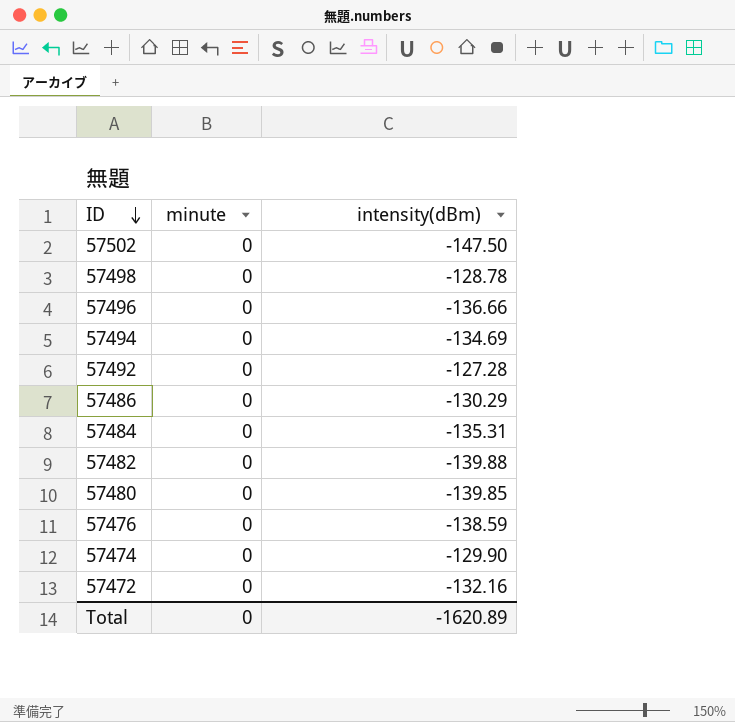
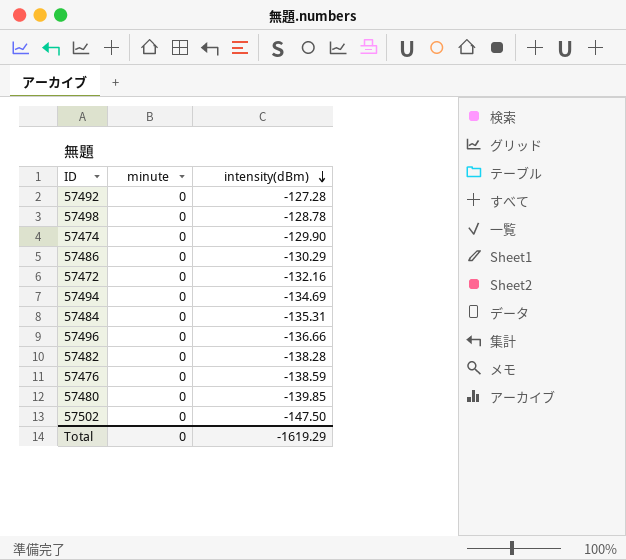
row order: ID descending -> intensity(dBm) descending
57482 | intensity(dBm): -139.88 -> -138.28
Total | intensity(dBm): -1620.89 -> -1619.29

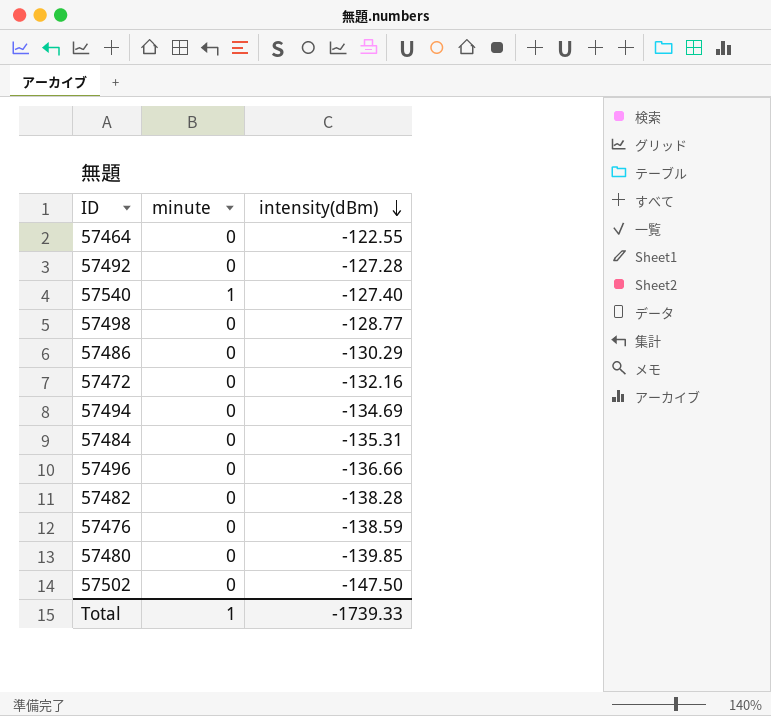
row 57474: 0 | -129.90 -> none
row 57464: none -> 0 | -122.55
row 57540: none -> 1 | -127.40
57498 | intensity(dBm): -128.78 -> -128.77
Total | minute: 0 -> 1
Total | intensity(dBm): -1619.29 -> -1739.33

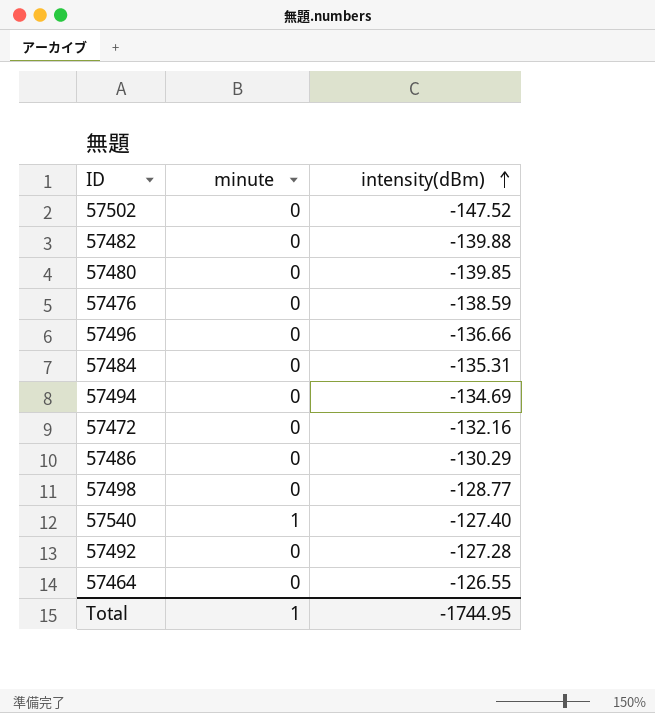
row order: intensity(dBm) descending -> intensity(dBm) ascending
57502 | intensity(dBm): -147.50 -> -147.52
57482 | intensity(dBm): -138.28 -> -139.88
57464 | intensity(dBm): -122.55 -> -126.55
Total | intensity(dBm): -1739.33 -> -1744.95

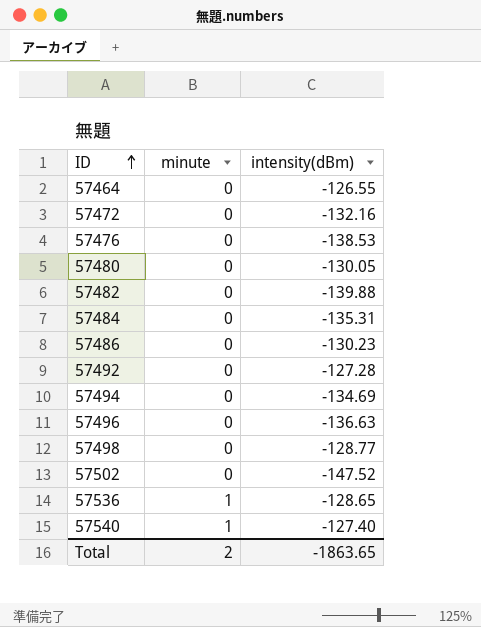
row order: intensity(dBm) ascending -> ID ascending
57476 | intensity(dBm): -138.59 -> -138.53
57480 | intensity(dBm): -139.85 -> -130.05
57486 | intensity(dBm): -130.29 -> -130.23
57496 | intensity(dBm): -136.66 -> -136.63
row 57536: none -> 1 | -128.65
Total | minute: 1 -> 2
Total | intensity(dBm): -1744.95 -> -1863.65

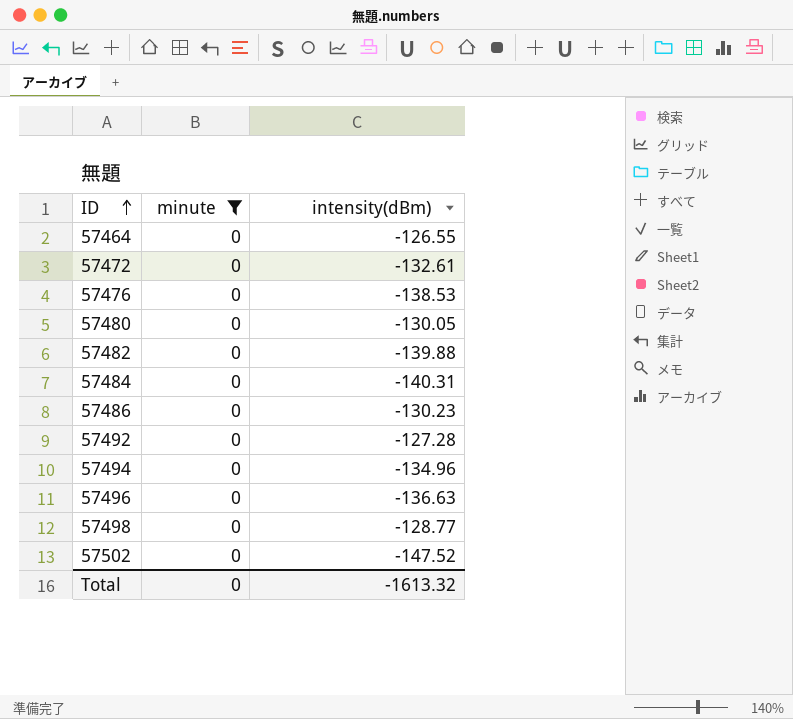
filter: none -> minute = 0
57472 | intensity(dBm): -132.16 -> -132.61
57484 | intensity(dBm): -135.31 -> -140.31
57494 | intensity(dBm): -134.69 -> -134.96
Total | minute: 2 -> 0
Total | intensity(dBm): -1863.65 -> -1613.32

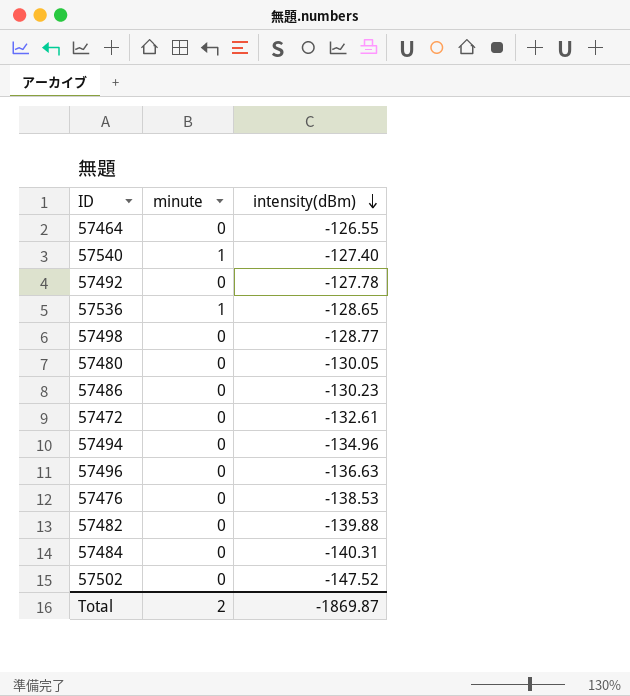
filter: minute = 0 -> none
row order: ID ascending -> intensity(dBm) descending
57492 | intensity(dBm): -127.28 -> -127.78
Total | minute: 0 -> 2
Total | intensity(dBm): -1613.32 -> -1869.87

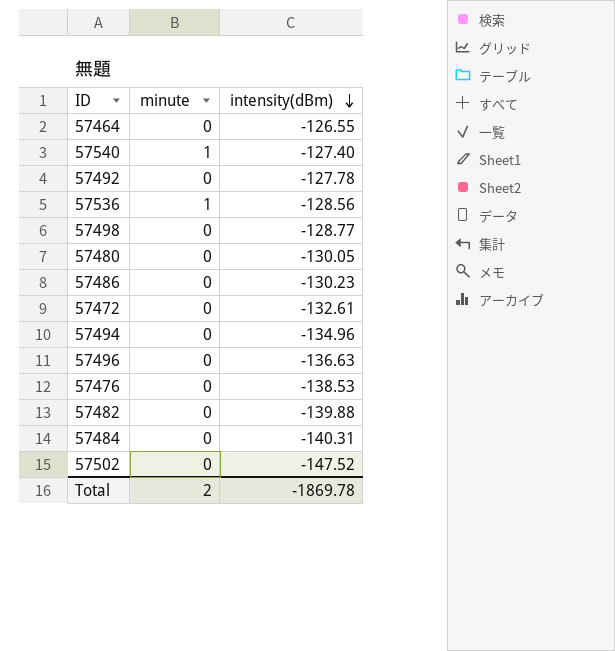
57536 | intensity(dBm): -128.65 -> -128.56
Total | intensity(dBm): -1869.87 -> -1869.78

